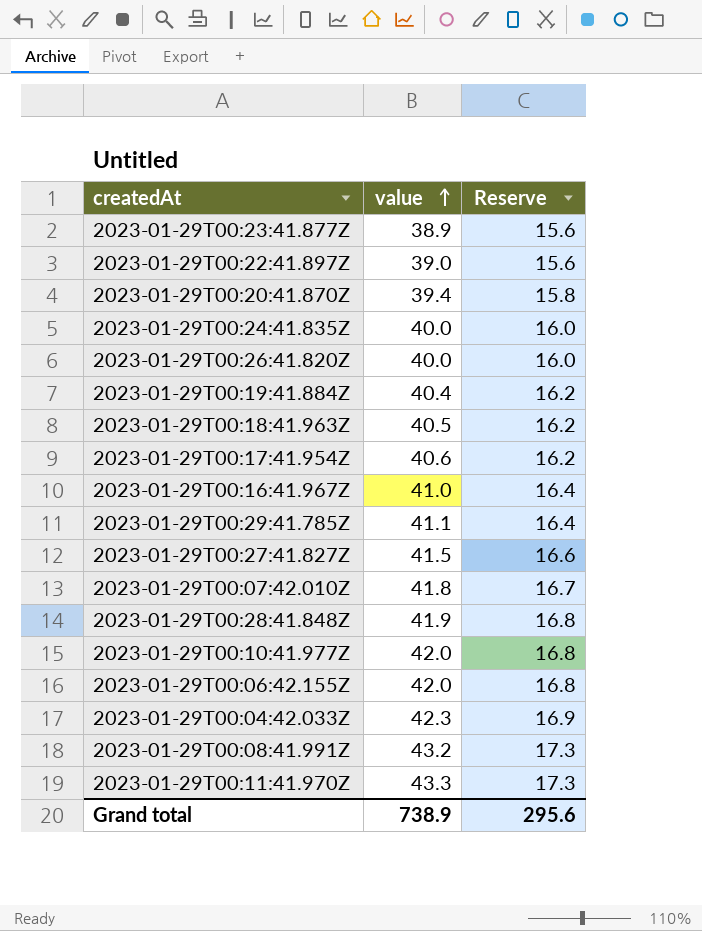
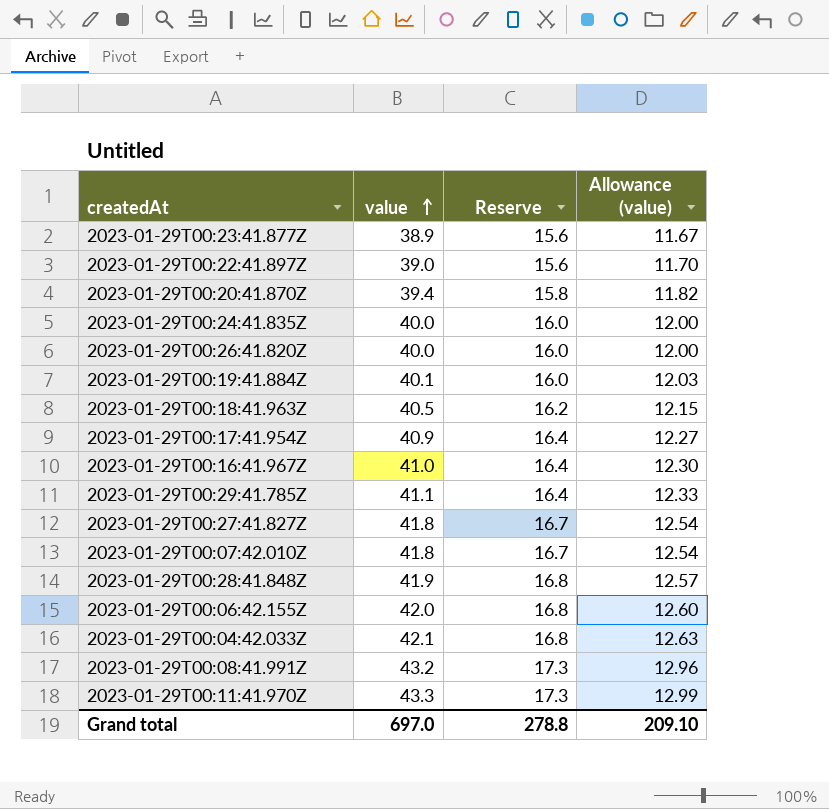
column Allowance (value) | formula: none -> [value] * 0.3
row 2023-01-29T00:10:41.977Z: 42.0 | 16.8 -> none
2023-01-29T00:19:41.884Z | value: 40.4 -> 40.1
2023-01-29T00:19:41.884Z | Reserve: 16.2 -> 16.0
2023-01-29T00:17:41.954Z | value: 40.6 -> 40.9
2023-01-29T00:17:41.954Z | Reserve: 16.2 -> 16.4
2023-01-29T00:27:41.827Z | value: 41.5 -> 41.8
2023-01-29T00:27:41.827Z | Reserve: 16.6 -> 16.7
2023-01-29T00:04:42.033Z | value: 42.3 -> 42.1
2023-01-29T00:04:42.033Z | Reserve: 16.9 -> 16.8
Grand total | value: 738.9 -> 697.0
Grand total | Reserve: 295.6 -> 278.8

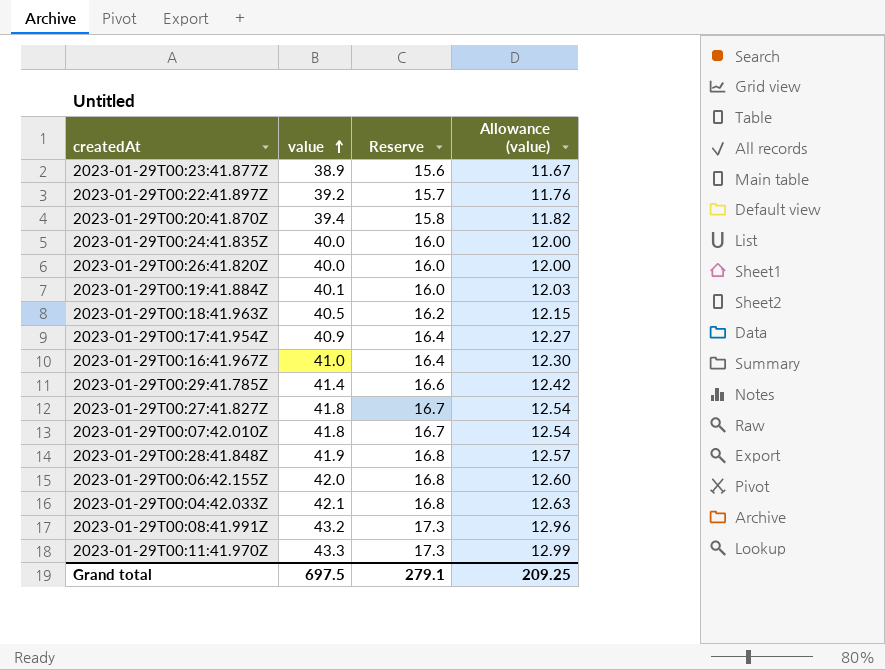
2023-01-29T00:22:41.897Z | value: 39.0 -> 39.2
2023-01-29T00:22:41.897Z | Reserve: 15.6 -> 15.7
2023-01-29T00:22:41.897Z | Allowance (value): 11.70 -> 11.76
2023-01-29T00:29:41.785Z | value: 41.1 -> 41.4
2023-01-29T00:29:41.785Z | Reserve: 16.4 -> 16.6
2023-01-29T00:29:41.785Z | Allowance (value): 12.33 -> 12.42
Grand total | value: 697.0 -> 697.5
Grand total | Reserve: 278.8 -> 279.1
Grand total | Allowance (value): 209.10 -> 209.25

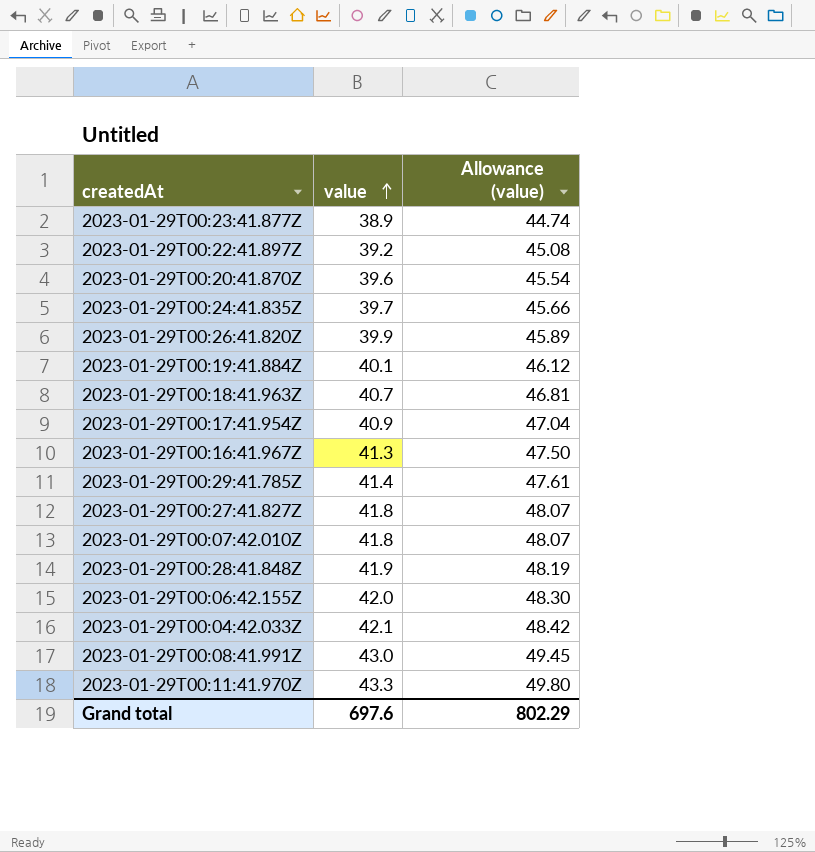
column Reserve | formula: [value] * 0.4 -> none
column Allowance (value) | formula: [value] * 0.3 -> [value] * 1.15
2023-01-29T00:20:41.870Z | value: 39.4 -> 39.6
2023-01-29T00:24:41.835Z | value: 40.0 -> 39.7
2023-01-29T00:26:41.820Z | value: 40.0 -> 39.9
2023-01-29T00:18:41.963Z | value: 40.5 -> 40.7
2023-01-29T00:16:41.967Z | value: 41.0 -> 41.3
2023-01-29T00:08:41.991Z | value: 43.2 -> 43.0
Grand total | value: 697.5 -> 697.6
Grand total | Allowance (value): 209.25 -> 802.29

